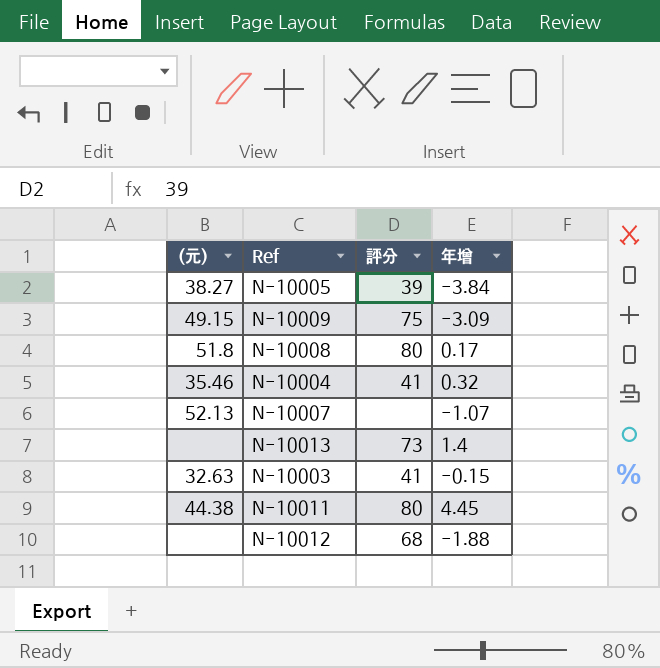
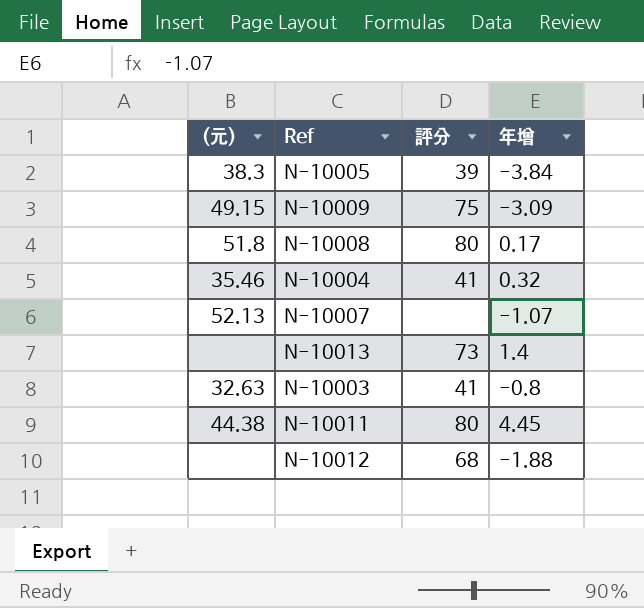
N-10005 | (元): 38.27 -> 38.3
N-10003 | 年增: -0.15 -> -0.8

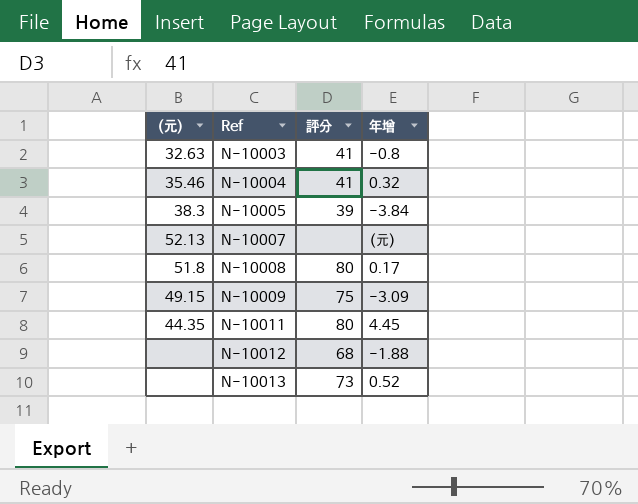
row order: none -> Ref ascending
N-10007 | 年增: -1.07 -> (元)
N-10011 | (元): 44.38 -> 44.35
N-10013 | 年增: 1.4 -> 0.52

